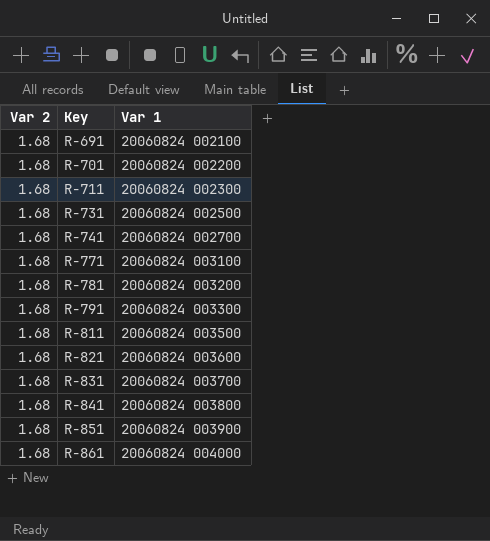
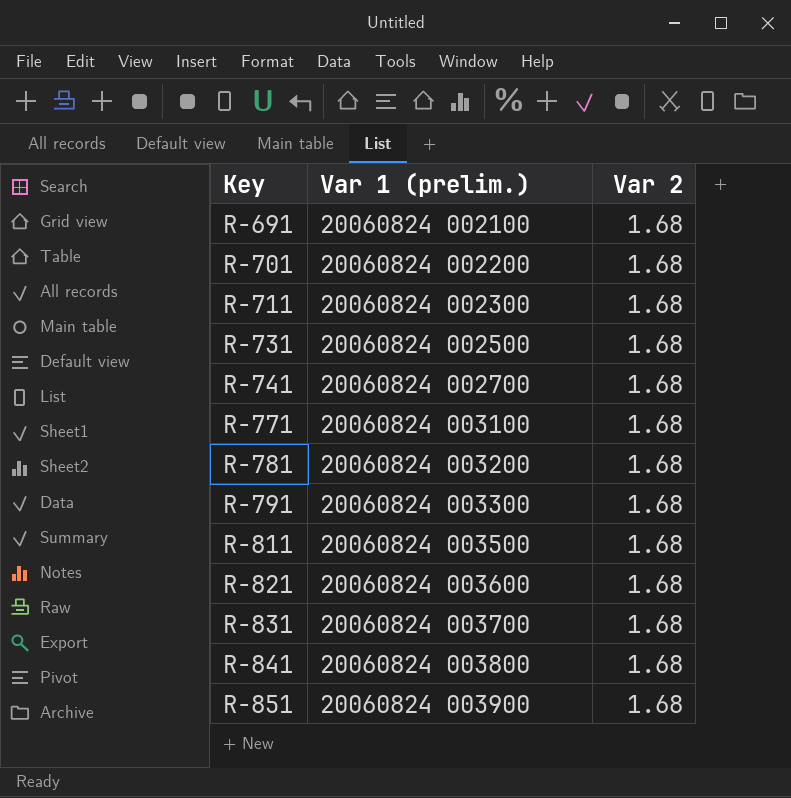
column name: Var 1 -> Var 1 (prelim.)
column Var 2 | position: 1 -> 3
row R-861: 1.68 | 20060824 004000 -> none

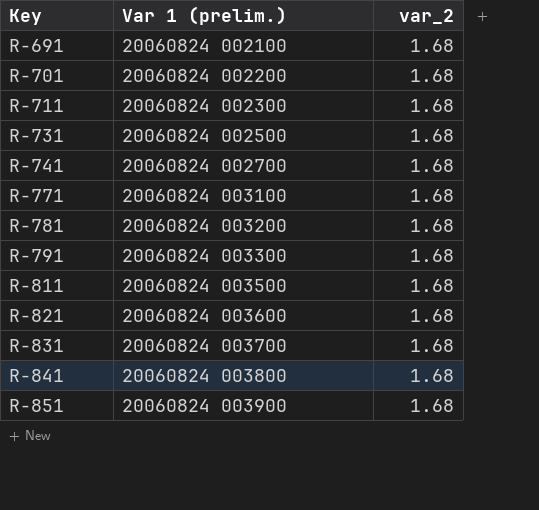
column name: Var 2 -> var_2

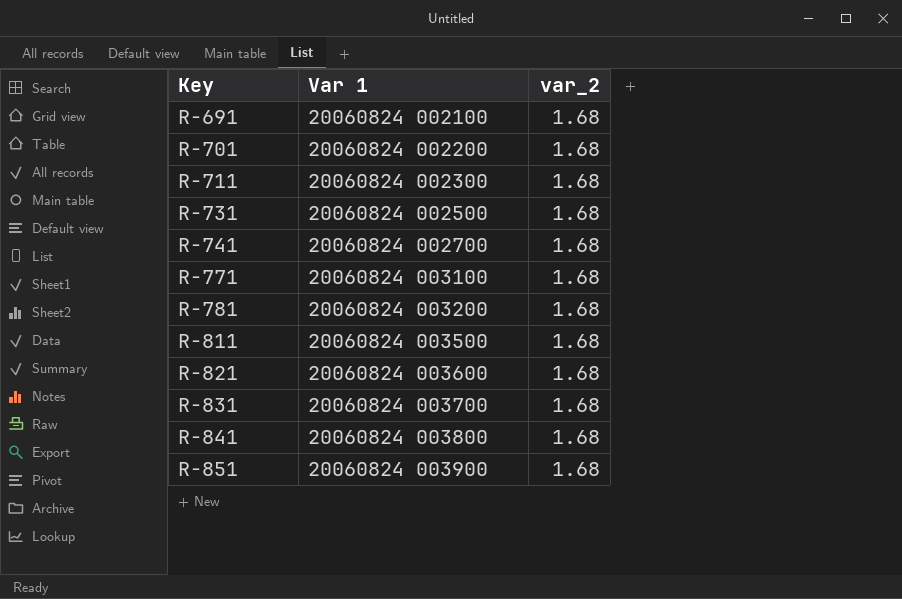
column name: Var 1 (prelim.) -> Var 1
row R-791: 20060824 003300 | 1.68 -> none

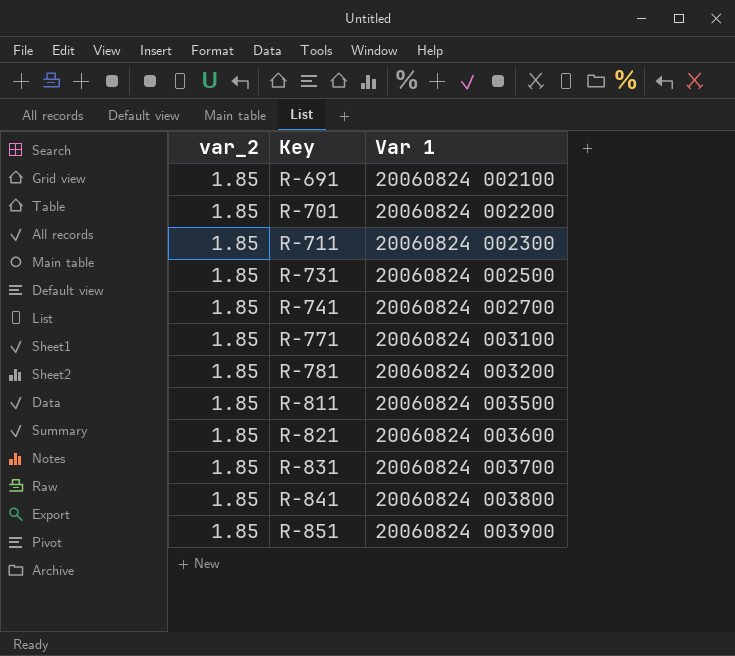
column var_2 | position: 3 -> 1
R-691 | var_2: 1.68 -> 1.85
R-701 | var_2: 1.68 -> 1.85
R-711 | var_2: 1.68 -> 1.85
R-731 | var_2: 1.68 -> 1.85
R-741 | var_2: 1.68 -> 1.85
R-771 | var_2: 1.68 -> 1.85
R-781 | var_2: 1.68 -> 1.85
R-811 | var_2: 1.68 -> 1.85
R-821 | var_2: 1.68 -> 1.85
R-831 | var_2: 1.68 -> 1.85
R-841 | var_2: 1.68 -> 1.85
R-851 | var_2: 1.68 -> 1.85

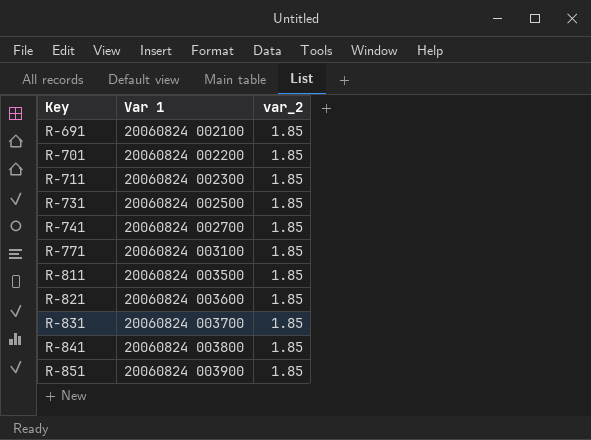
column var_2 | position: 1 -> 3
row R-781: 1.85 | 20060824 003200 -> none

